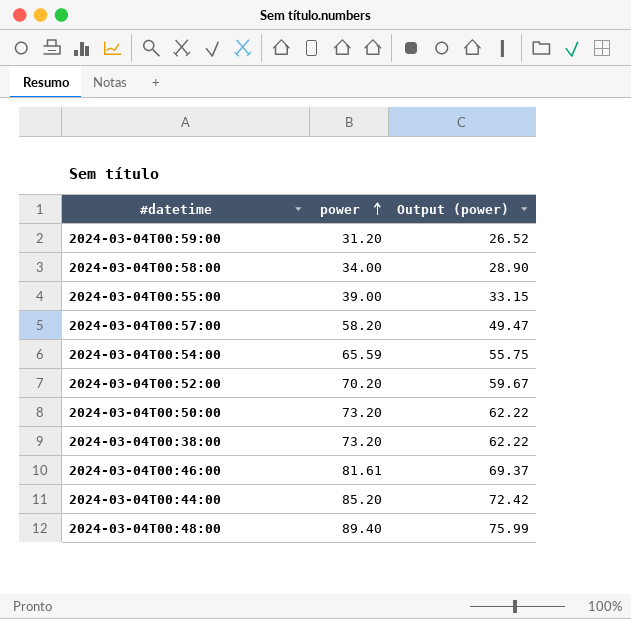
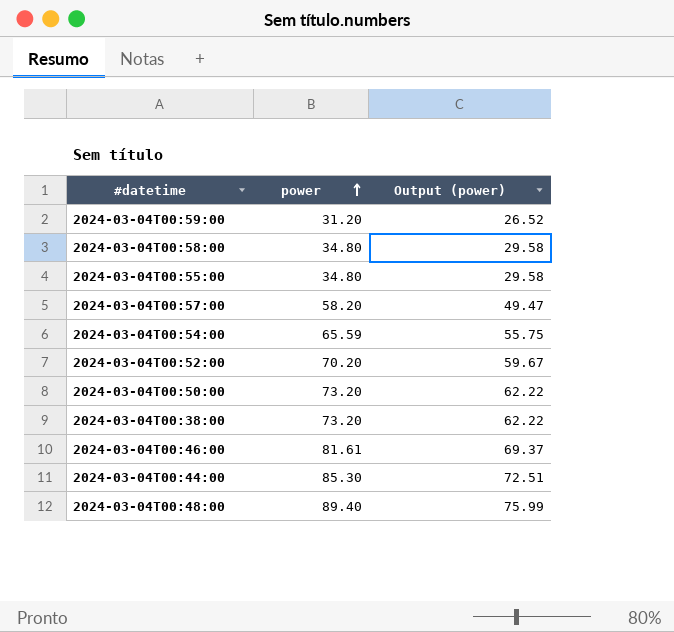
2024-03-04T00:58:00 | power: 34.00 -> 34.80
2024-03-04T00:58:00 | Output (power): 28.90 -> 29.58
2024-03-04T00:55:00 | power: 39.00 -> 34.80
2024-03-04T00:55:00 | Output (power): 33.15 -> 29.58
2024-03-04T00:44:00 | power: 85.20 -> 85.30
2024-03-04T00:44:00 | Output (power): 72.42 -> 72.51

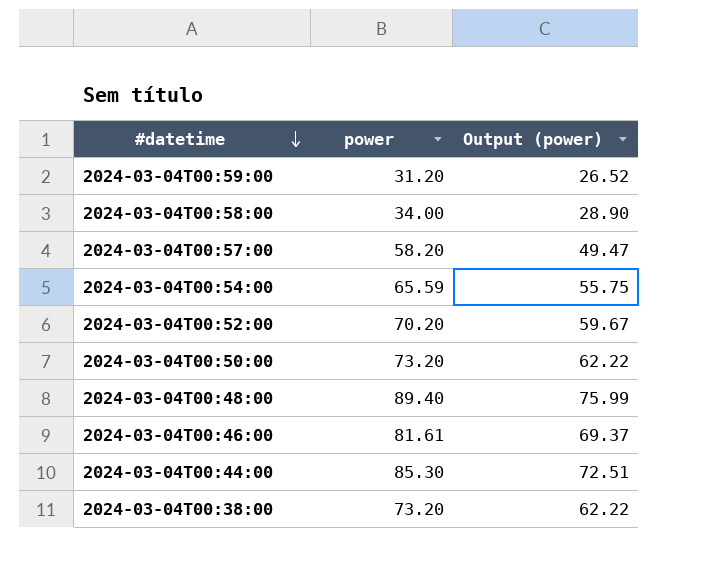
row order: power ascending -> #datetime descending
row 2024-03-04T00:55:00: 34.80 | 29.58 -> none
2024-03-04T00:58:00 | power: 34.80 -> 34.00
2024-03-04T00:58:00 | Output (power): 29.58 -> 28.90

